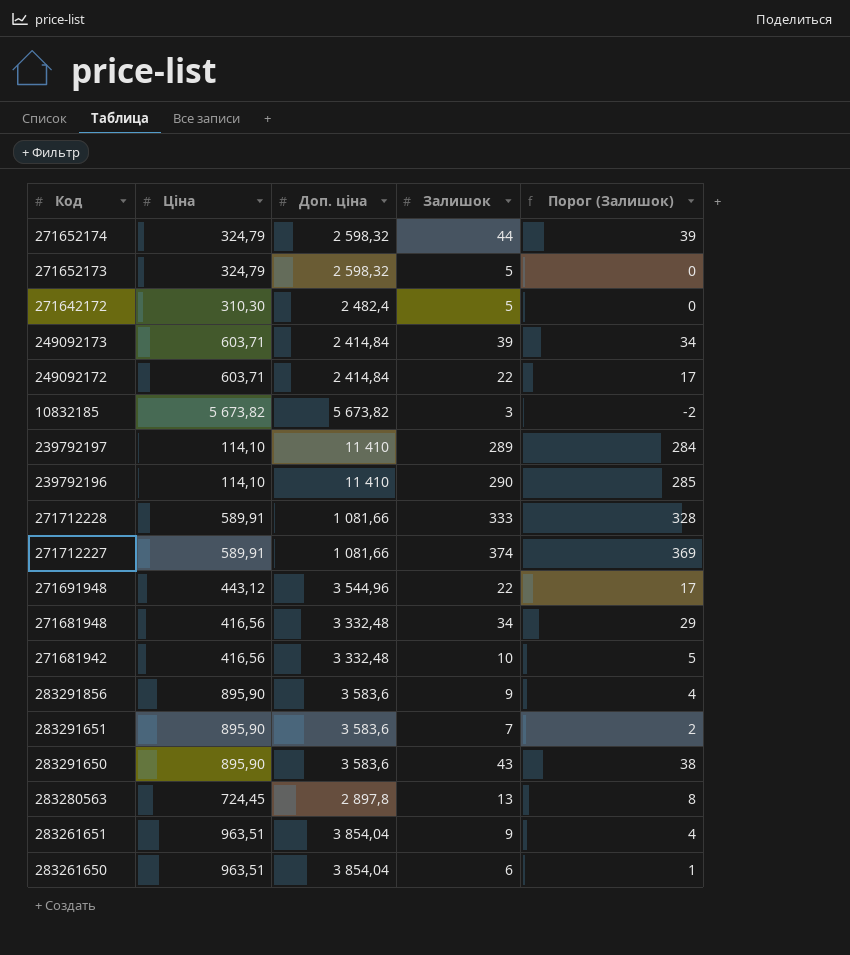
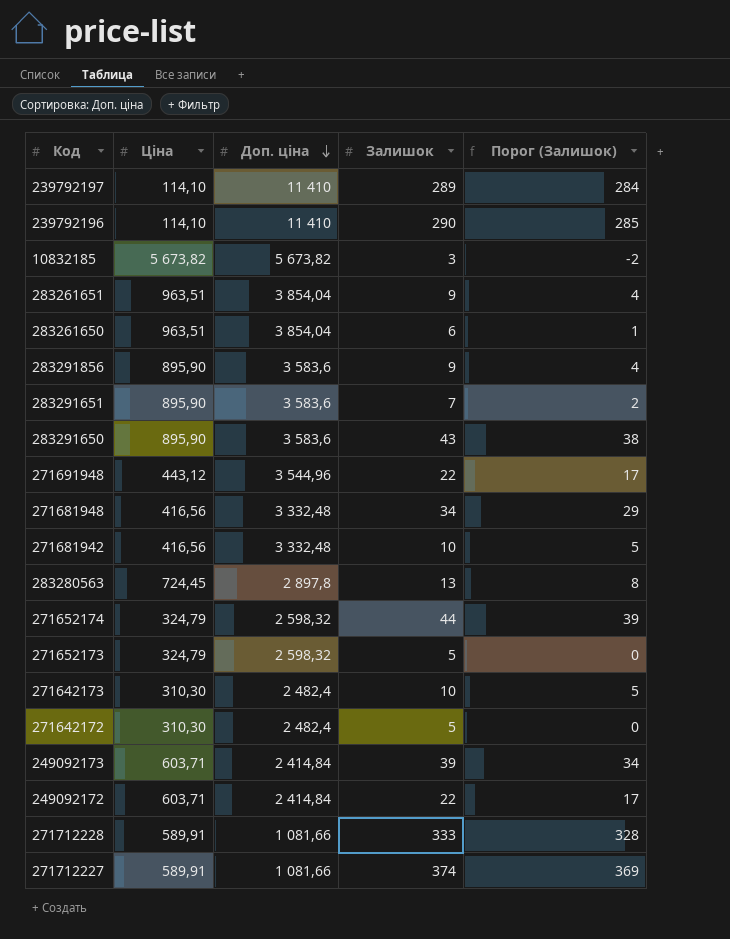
row order: none -> Доп. ціна descending
row 271642173: none -> 310,30 | 2 482,4 | 10 | 5

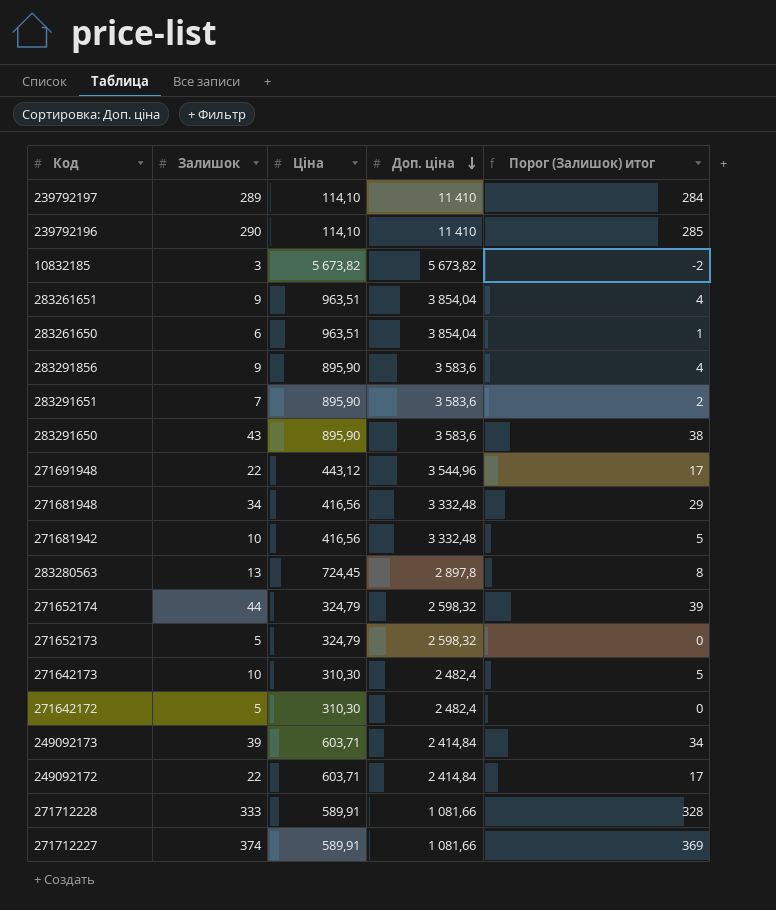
column Залишок | position: 4 -> 2
column name: Порог (Залишок) -> Порог (Залишок) итог

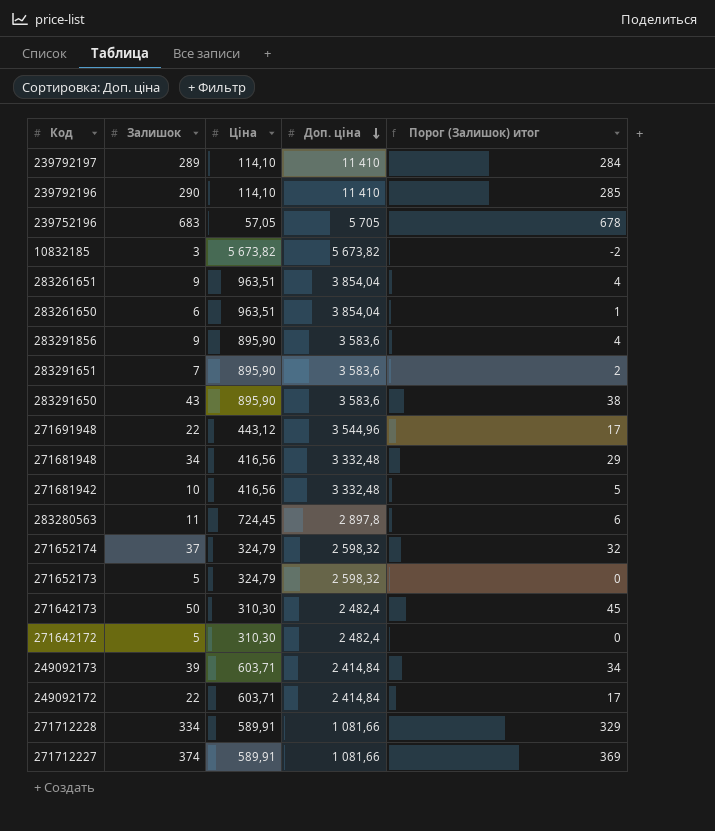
row 239752196: none -> 683 | 57,05 | 5 705 | 678
283280563 | Залишок: 13 -> 11
283280563 | Порог (Залишок) итог: 8 -> 6
271652174 | Залишок: 44 -> 37
271652174 | Порог (Залишок) итог: 39 -> 32
271642173 | Залишок: 10 -> 50
271642173 | Порог (Залишок) итог: 5 -> 45
271712228 | Залишок: 333 -> 334
271712228 | Порог (Залишок) итог: 328 -> 329

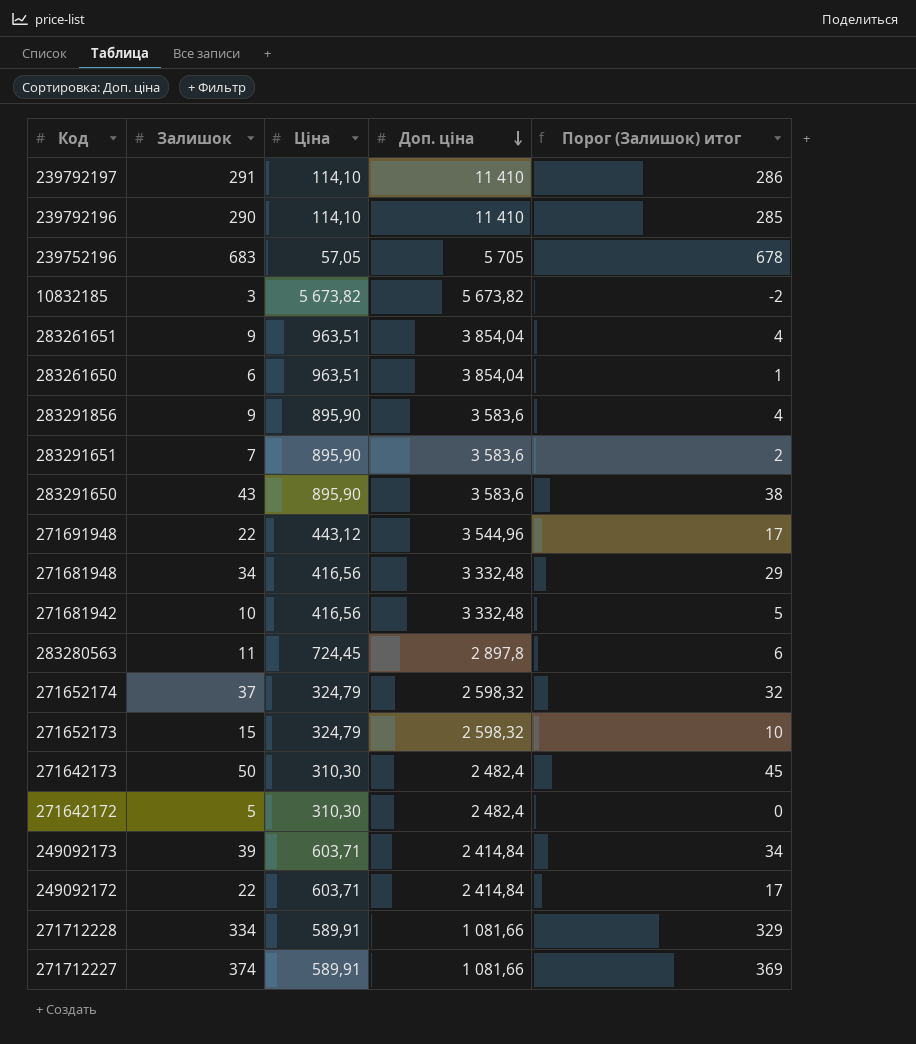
239792197 | Залишок: 289 -> 291
239792197 | Порог (Залишок) итог: 284 -> 286
271652173 | Залишок: 5 -> 15
271652173 | Порог (Залишок) итог: 0 -> 10

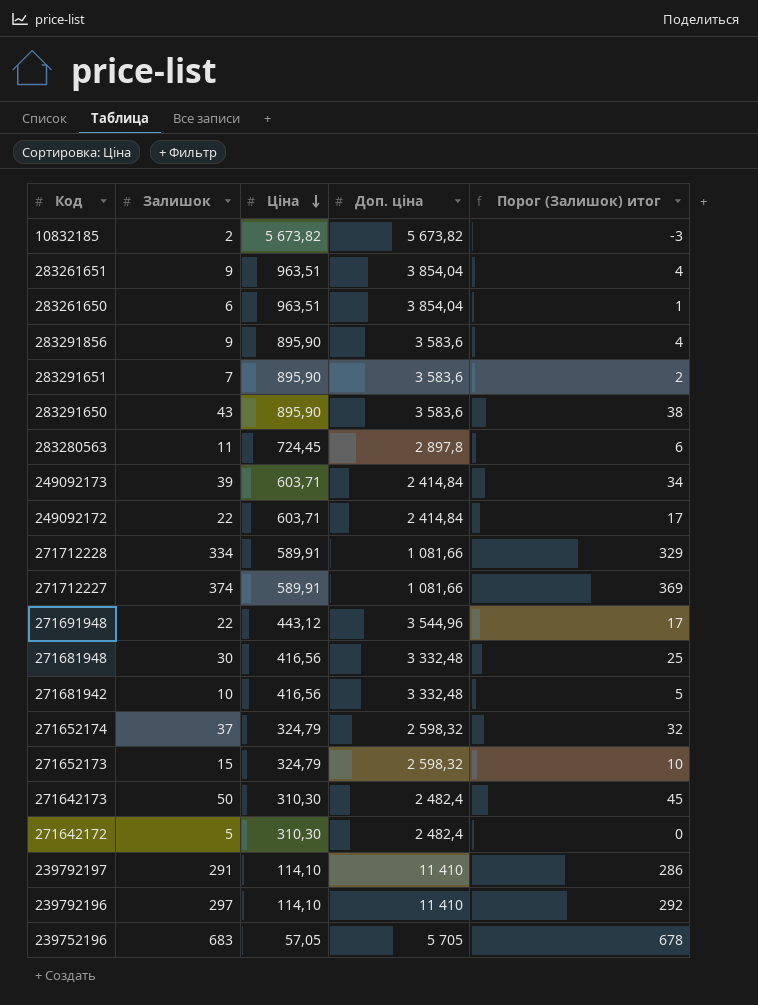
row order: Доп. ціна descending -> Ціна descending
10832185 | Залишок: 3 -> 2
10832185 | Порог (Залишок) итог: -2 -> -3
271681948 | Залишок: 34 -> 30
271681948 | Порог (Залишок) итог: 29 -> 25
239792196 | Залишок: 290 -> 297
239792196 | Порог (Залишок) итог: 285 -> 292

